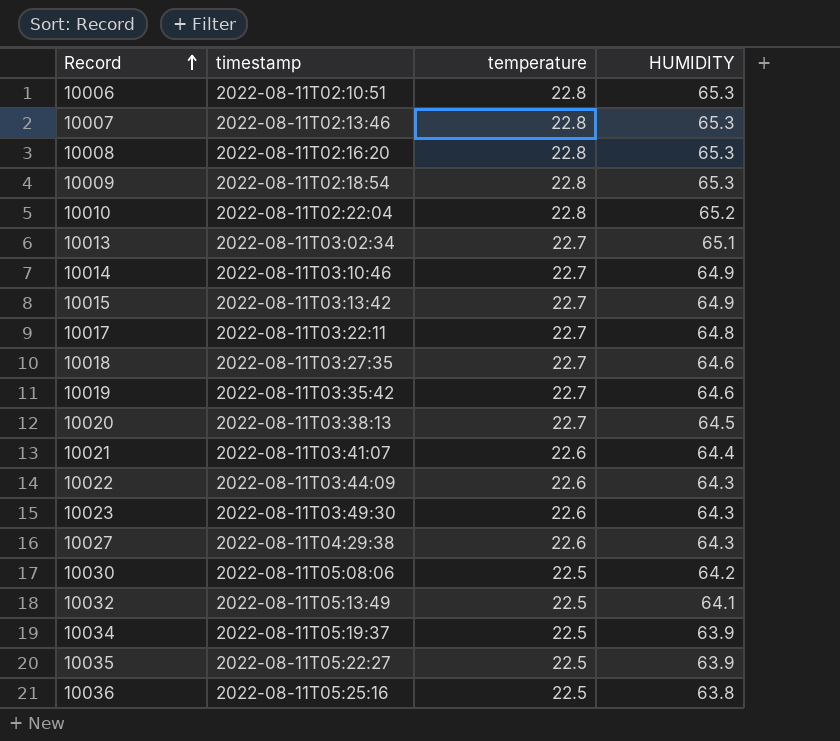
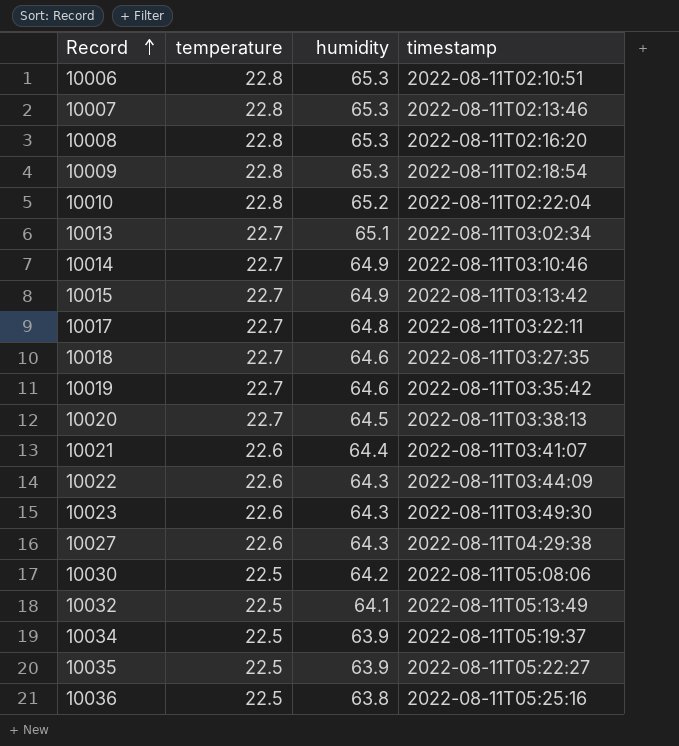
column name: HUMIDITY -> humidity
column timestamp | position: 2 -> 4

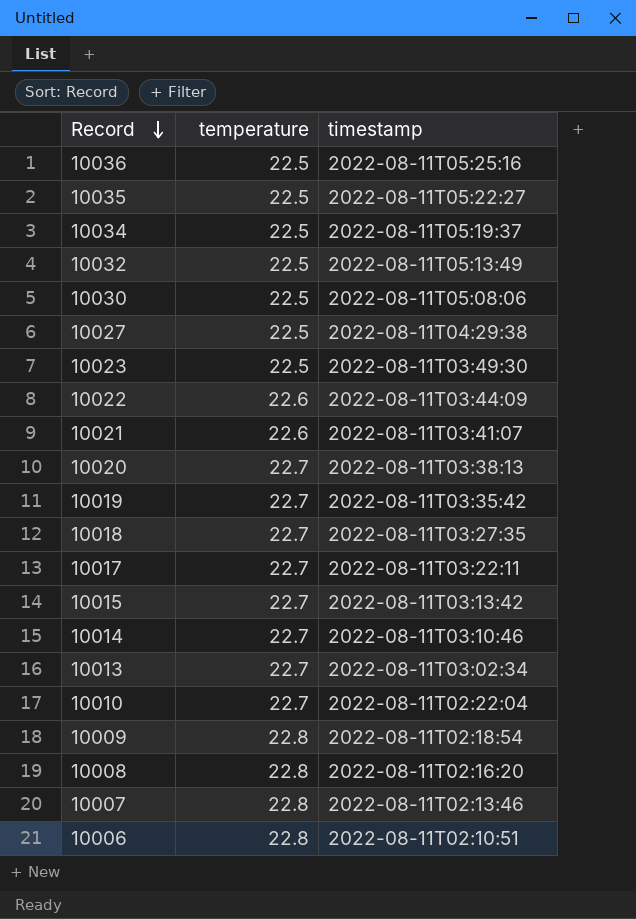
row order: Record ascending -> Record descending
column humidity | position: 3 -> none
10027 | temperature: 22.6 -> 22.5
10023 | temperature: 22.6 -> 22.5
10010 | temperature: 22.8 -> 22.7

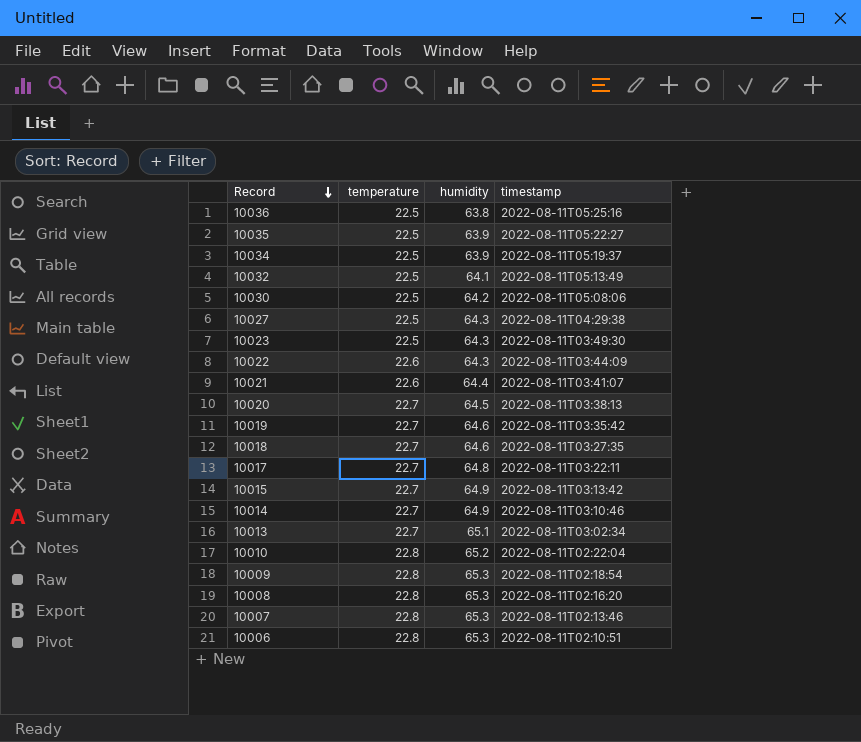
column humidity | position: none -> 3
10010 | temperature: 22.7 -> 22.8

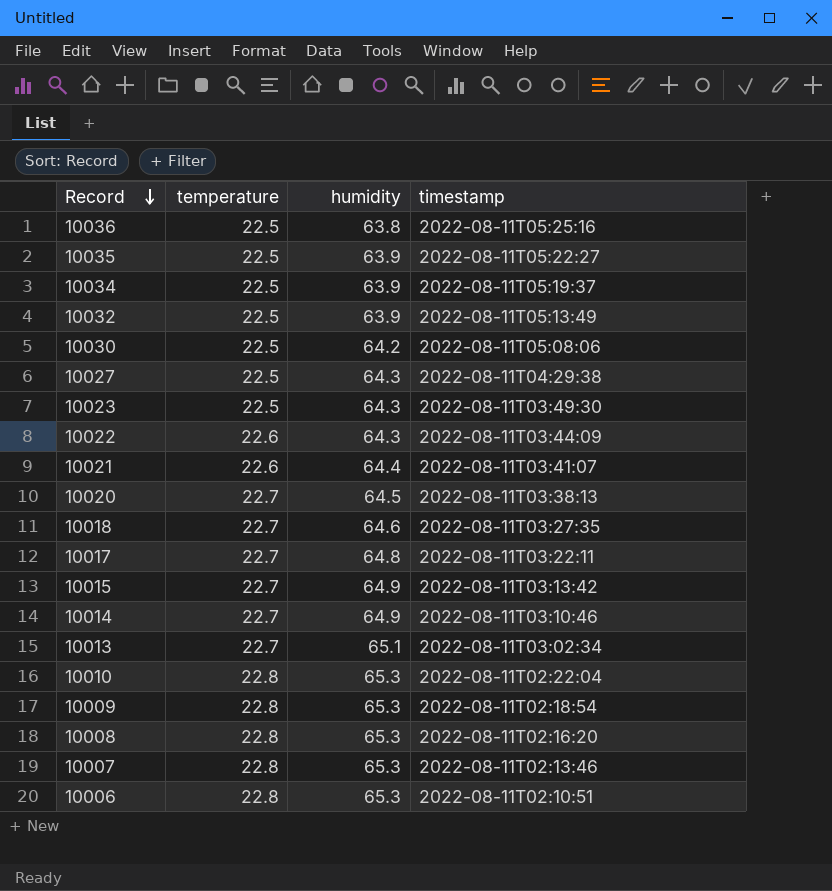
row 10019: 22.7 | 64.6 | 2022-08-11T03:35:42 -> none
10032 | humidity: 64.1 -> 63.9
10010 | humidity: 65.2 -> 65.3

